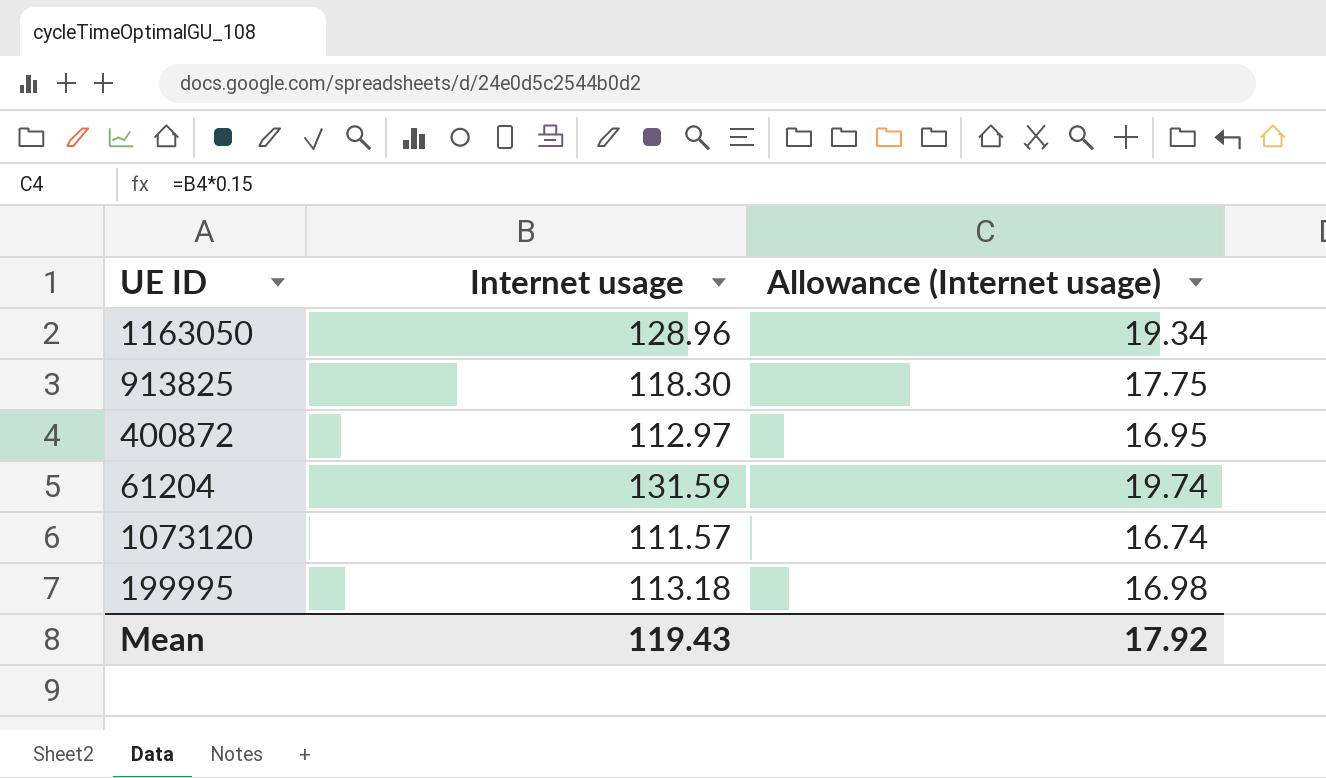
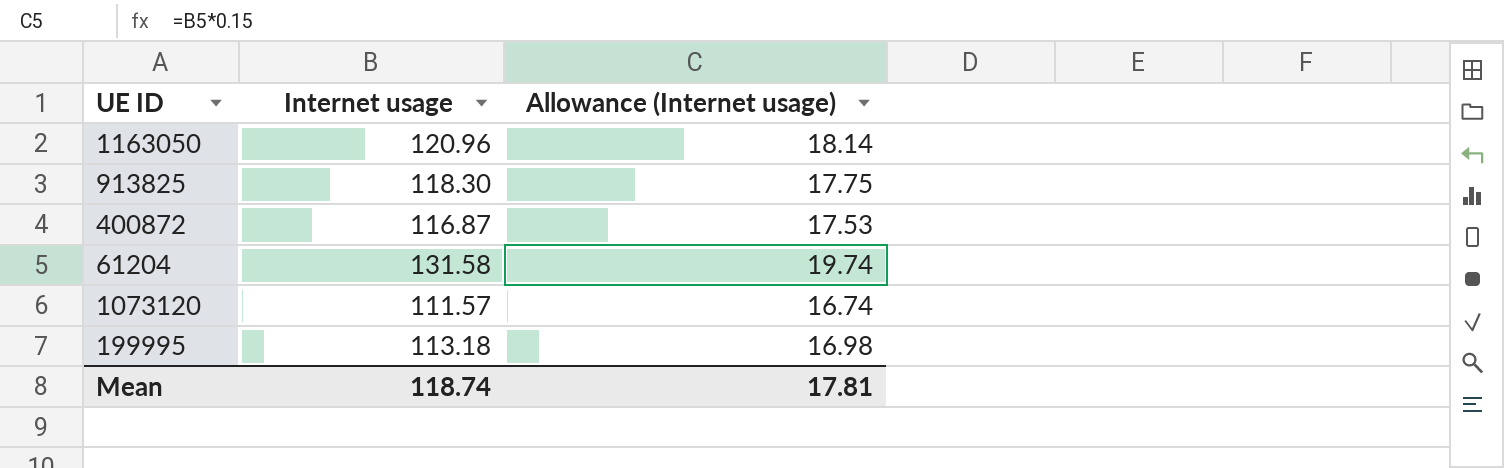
1163050 | Internet usage: 128.96 -> 120.96
1163050 | Allowance (Internet usage): 19.34 -> 18.14
400872 | Internet usage: 112.97 -> 116.87
400872 | Allowance (Internet usage): 16.95 -> 17.53
61204 | Internet usage: 131.59 -> 131.58
Mean | Internet usage: 119.43 -> 118.74
Mean | Allowance (Internet usage): 17.92 -> 17.81

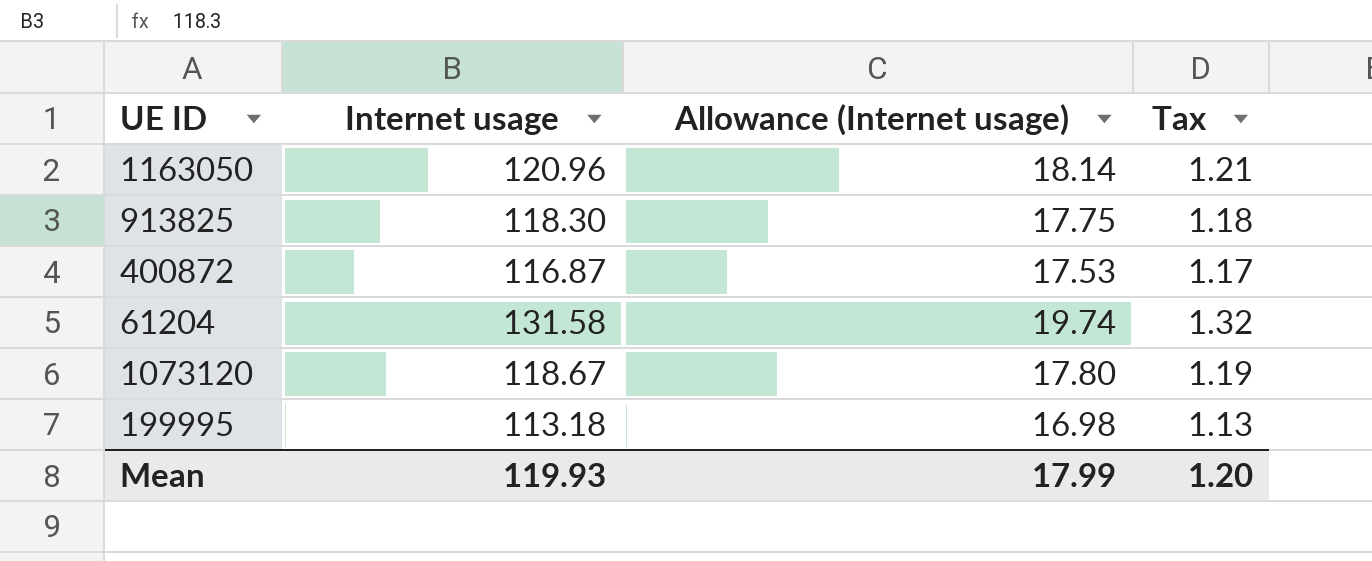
column Tax | formula: none -> [Internet usage] * 0.01
1073120 | Internet usage: 111.57 -> 118.67
1073120 | Allowance (Internet usage): 16.74 -> 17.80
Mean | Internet usage: 118.74 -> 119.93
Mean | Allowance (Internet usage): 17.81 -> 17.99

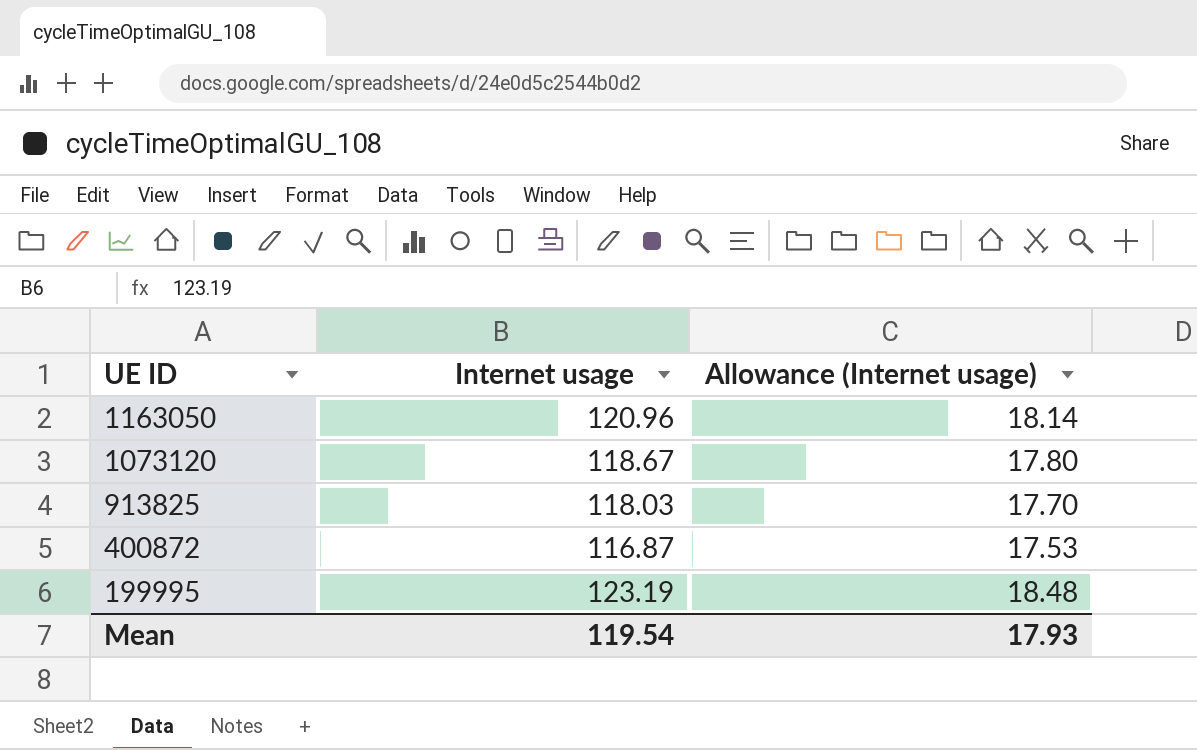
row order: none -> UE ID descending
column Tax | formula: [Internet usage] * 0.01 -> none
row 61204: 131.58 | 19.74 | 1.32 -> none
913825 | Internet usage: 118.30 -> 118.03
913825 | Allowance (Internet usage): 17.75 -> 17.70
199995 | Internet usage: 113.18 -> 123.19
199995 | Allowance (Internet usage): 16.98 -> 18.48
Mean | Internet usage: 119.93 -> 119.54
Mean | Allowance (Internet usage): 17.99 -> 17.93

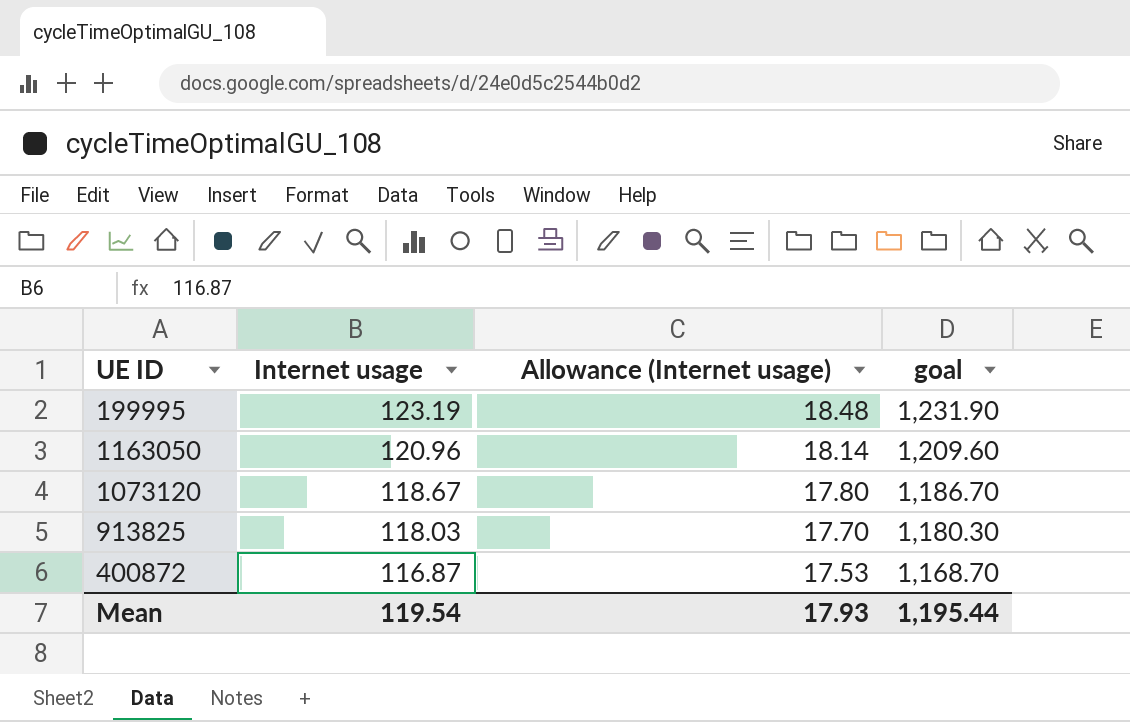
row order: UE ID descending -> Internet usage descending
column goal | formula: none -> [Internet usage] * 10

